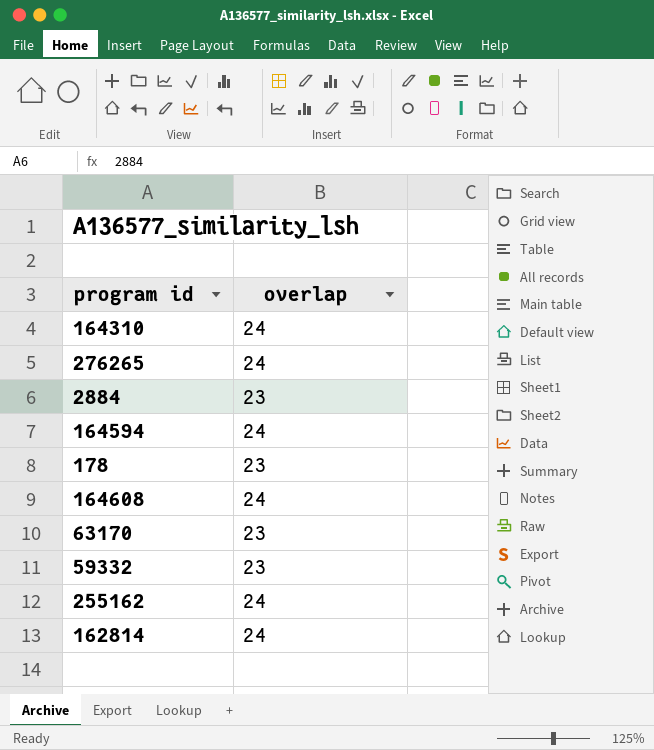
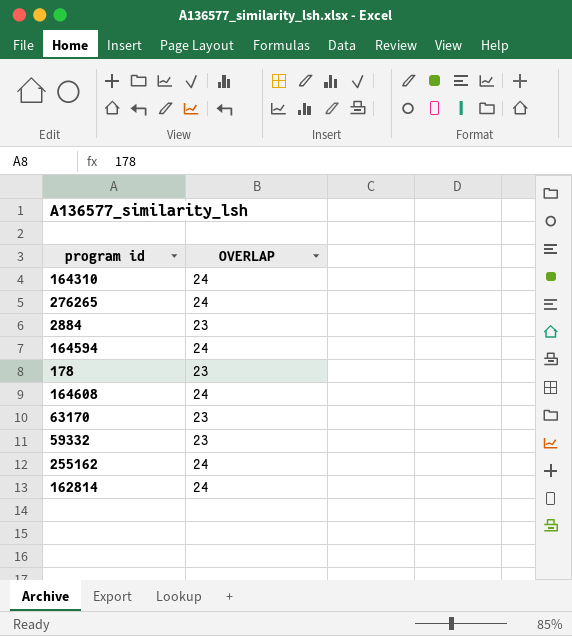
column name: overlap -> OVERLAP

